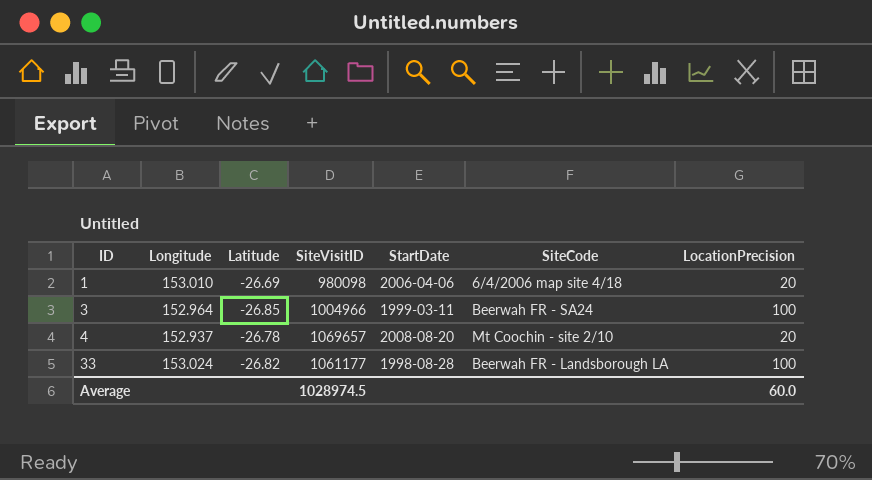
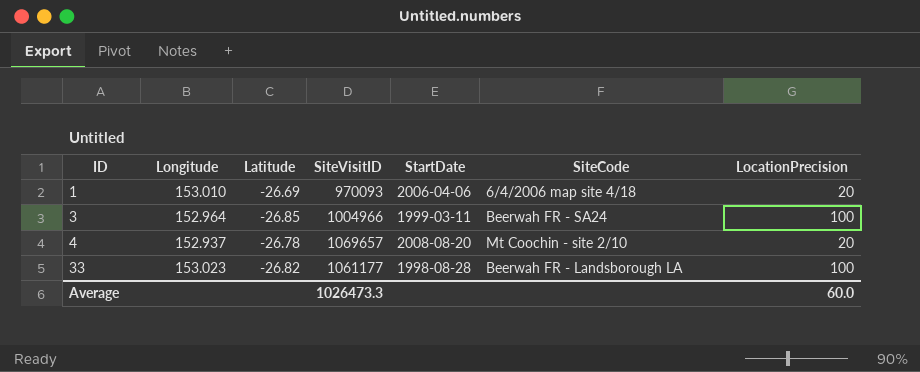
1 | SiteVisitID: 980098 -> 970093
33 | Longitude: 153.024 -> 153.023
Average | SiteVisitID: 1028974.5 -> 1026473.3

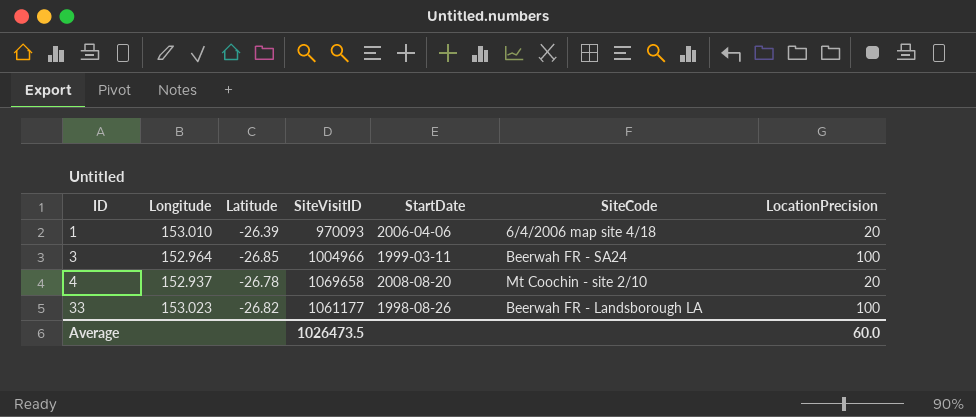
1 | Latitude: -26.69 -> -26.39
4 | SiteVisitID: 1069657 -> 1069658
33 | StartDate: 1998-08-28 -> 1998-08-26
Average | SiteVisitID: 1026473.3 -> 1026473.5

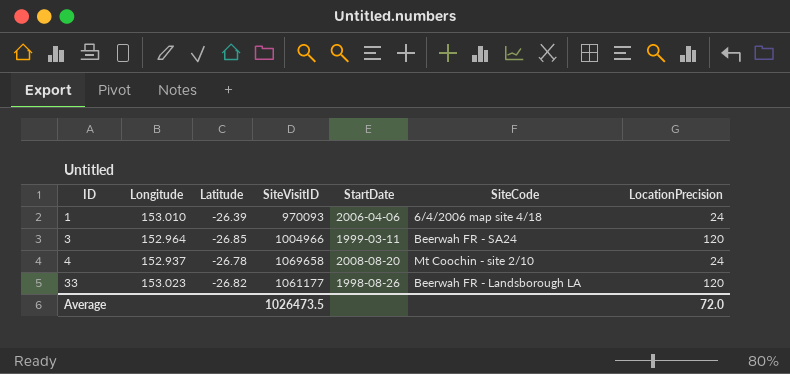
1 | LocationPrecision: 20 -> 24
3 | LocationPrecision: 100 -> 120
4 | LocationPrecision: 20 -> 24
33 | LocationPrecision: 100 -> 120
Average | LocationPrecision: 60.0 -> 72.0

